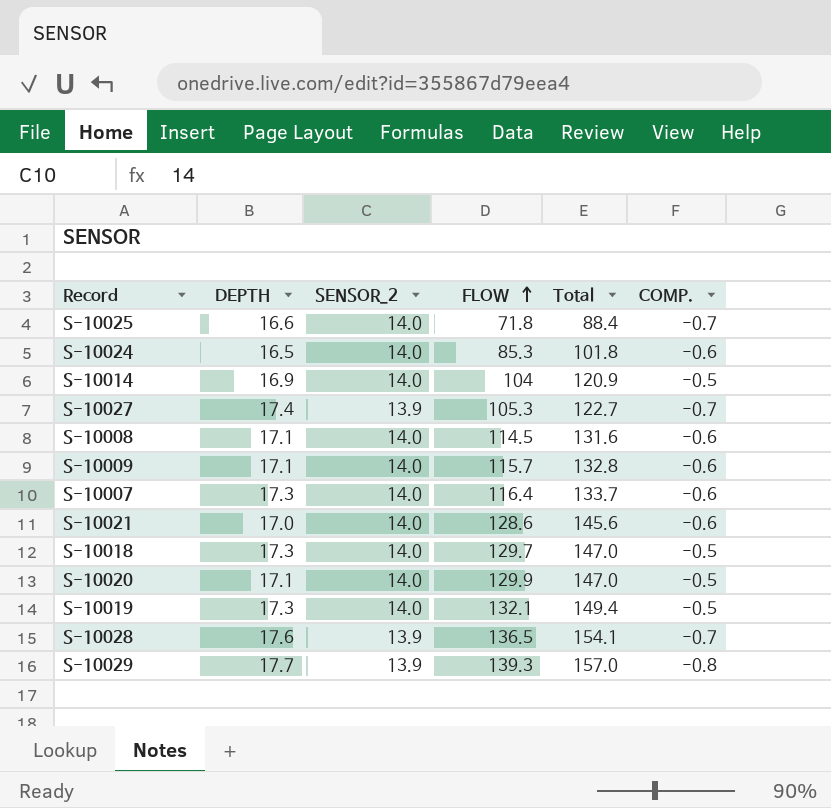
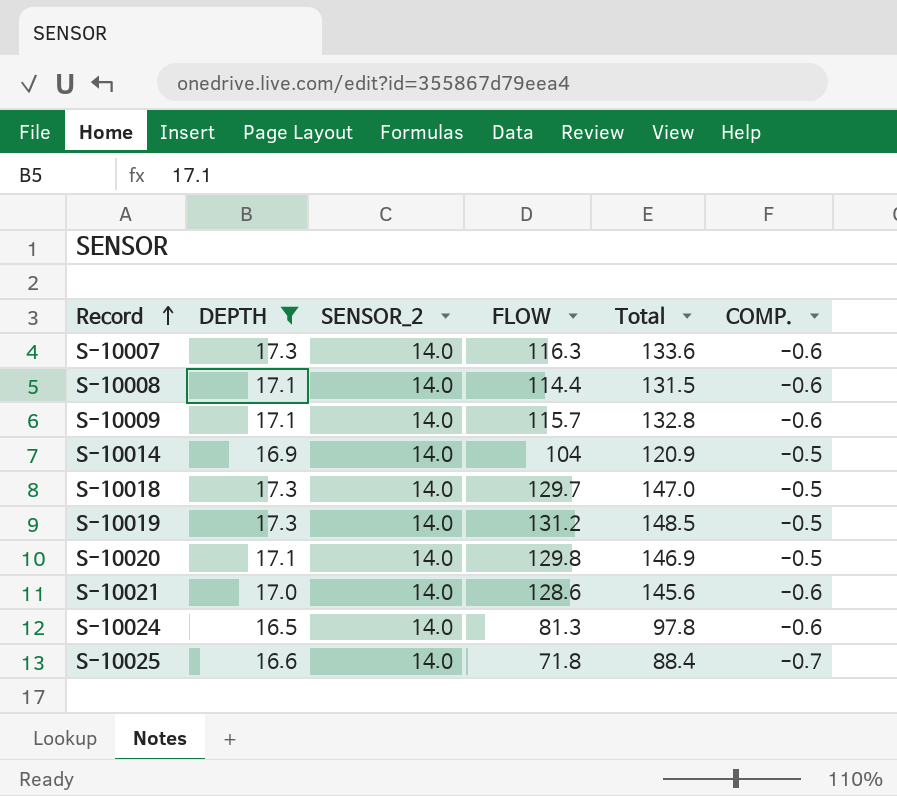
filter: none -> DEPTH <= 17.3
row order: FLOW ascending -> Record ascending
S-10007 | FLOW: 116.4 -> 116.3
S-10007 | Total: 133.7 -> 133.6
S-10008 | FLOW: 114.5 -> 114.4
S-10008 | Total: 131.6 -> 131.5
S-10019 | FLOW: 132.1 -> 131.2
S-10019 | Total: 149.4 -> 148.5
S-10020 | FLOW: 129.9 -> 129.8
S-10020 | Total: 147.0 -> 146.9
S-10024 | FLOW: 85.3 -> 81.3
S-10024 | Total: 101.8 -> 97.8

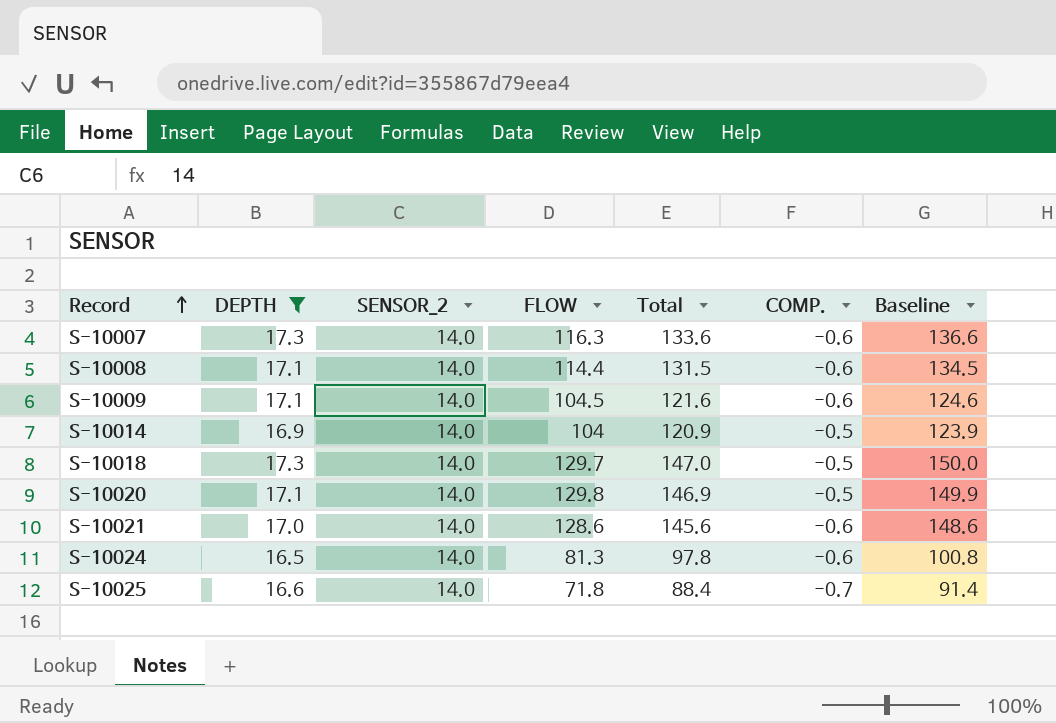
column Baseline | formula: none -> [Total] + 3
row S-10019: 17.3 | 14.0 | 131.2 | 148.5 | -0.5 -> none
S-10009 | FLOW: 115.7 -> 104.5
S-10009 | Total: 132.8 -> 121.6

